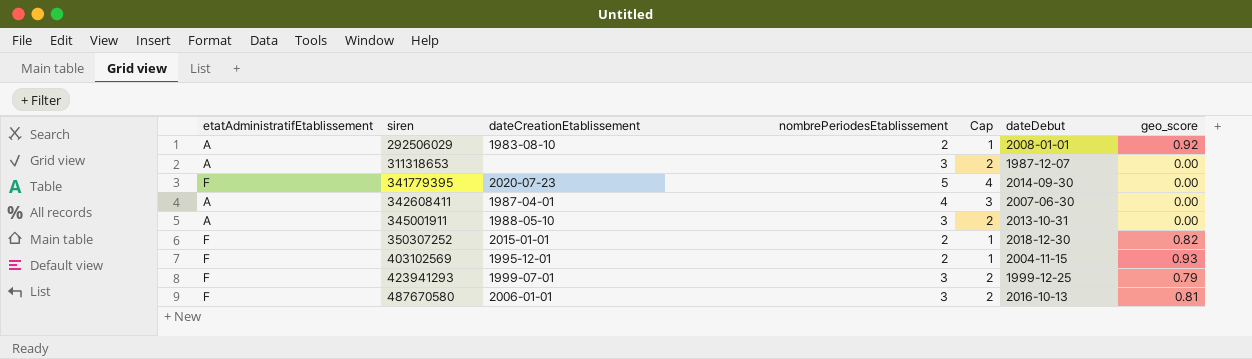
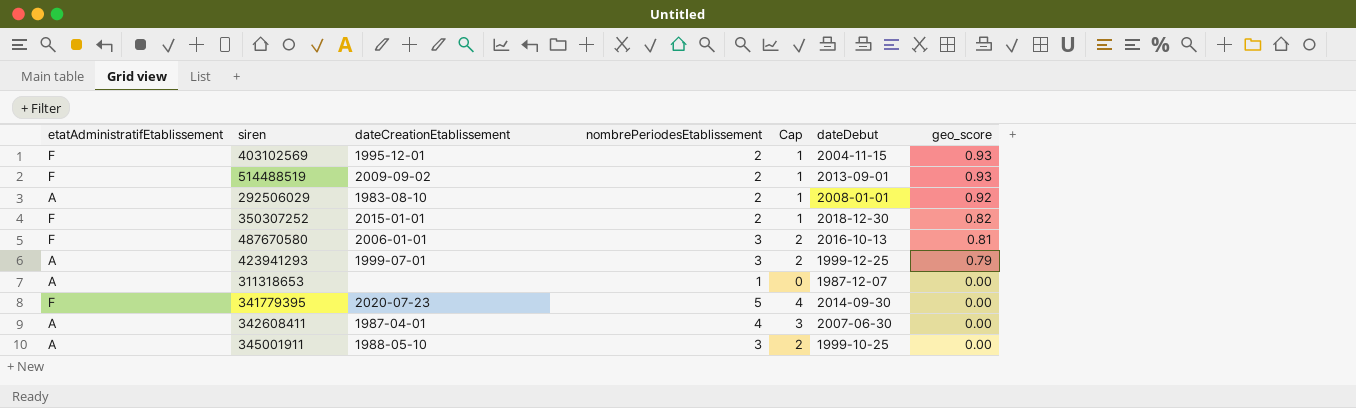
row order: siren ascending -> geo_score descending
row 514488519: none -> F | 2009-09-02 | 2 | 1 | 2013-09-01 | 0.93
423941293 | etatAdministratifEtablissement: F -> A
311318653 | nombrePeriodesEtablissement: 3 -> 1
311318653 | Cap: 2 -> 0
345001911 | dateDebut: 2013-10-31 -> 1999-10-25

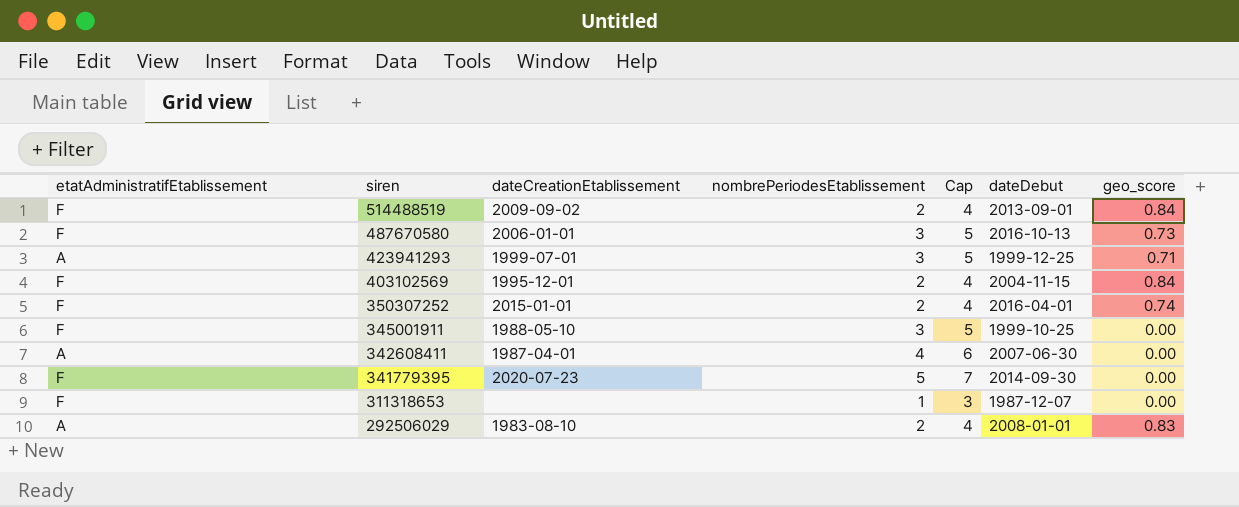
row order: geo_score descending -> siren descending
column Cap | formula: [nombrePeriodesEtablissement] - 1 -> [nombrePeriodesEtablissement] + 2
514488519 | geo_score: 0.93 -> 0.84
487670580 | geo_score: 0.81 -> 0.73
423941293 | geo_score: 0.79 -> 0.71
403102569 | geo_score: 0.93 -> 0.84
350307252 | dateDebut: 2018-12-30 -> 2016-04-01
350307252 | geo_score: 0.82 -> 0.74
345001911 | etatAdministratifEtablissement: A -> F
311318653 | etatAdministratifEtablissement: A -> F
292506029 | geo_score: 0.92 -> 0.83

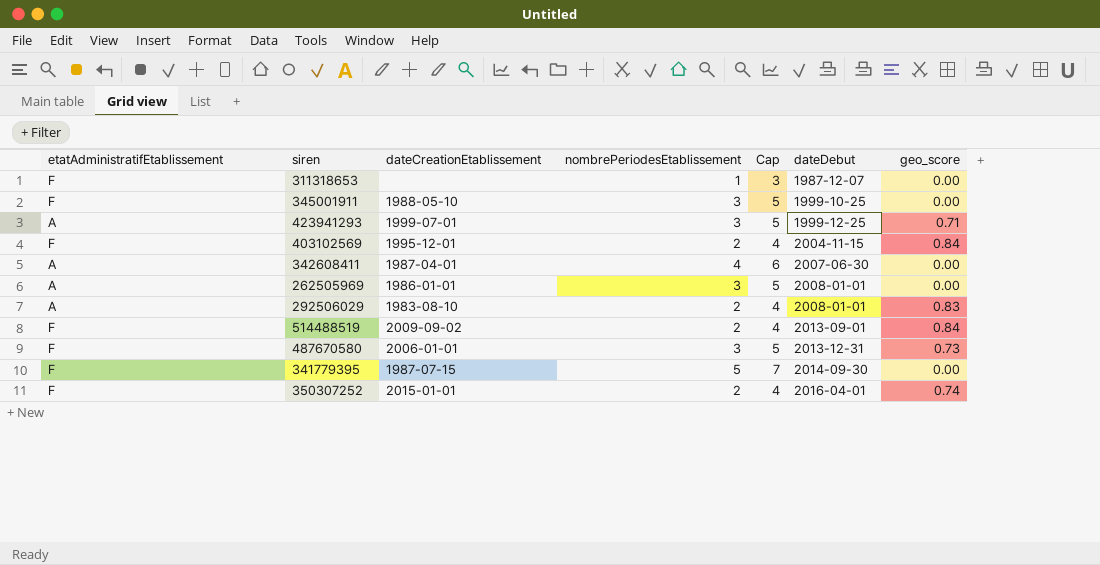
row order: siren descending -> dateDebut ascending
row 262505969: none -> A | 1986-01-01 | 3 | 5 | 2008-01-01 | 0.00
487670580 | dateDebut: 2016-10-13 -> 2013-12-31
341779395 | dateCreationEtablissement: 2020-07-23 -> 1987-07-15

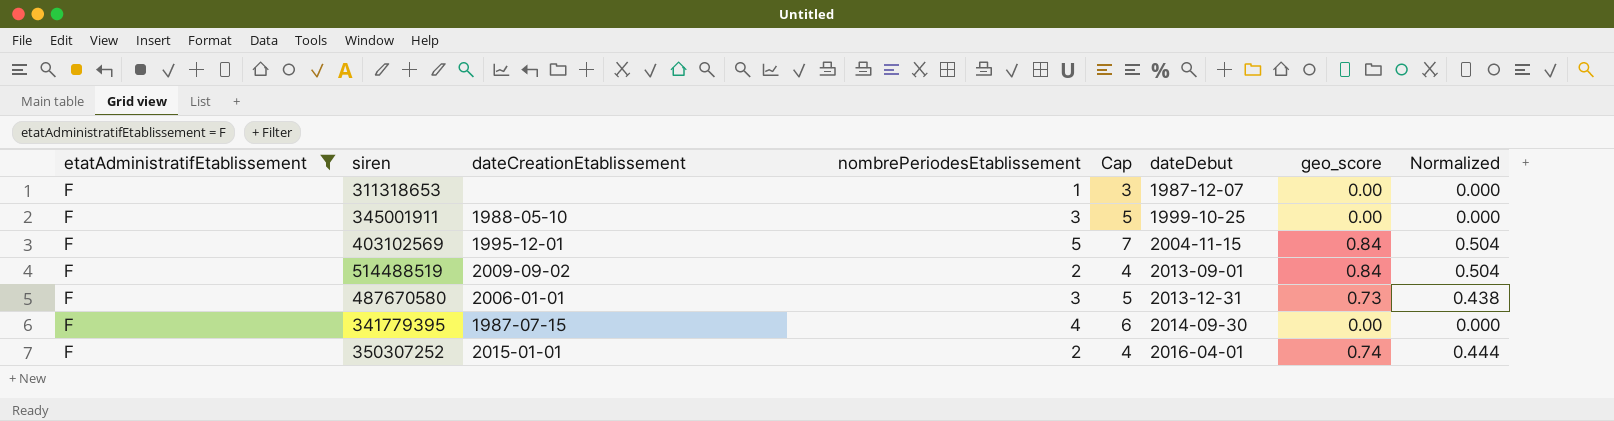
filter: none -> etatAdministratifEtablissement = F
column Normalized | formula: none -> [geo_score] * 0.6
403102569 | nombrePeriodesEtablissement: 2 -> 5
403102569 | Cap: 4 -> 7
341779395 | nombrePeriodesEtablissement: 5 -> 4
341779395 | Cap: 7 -> 6

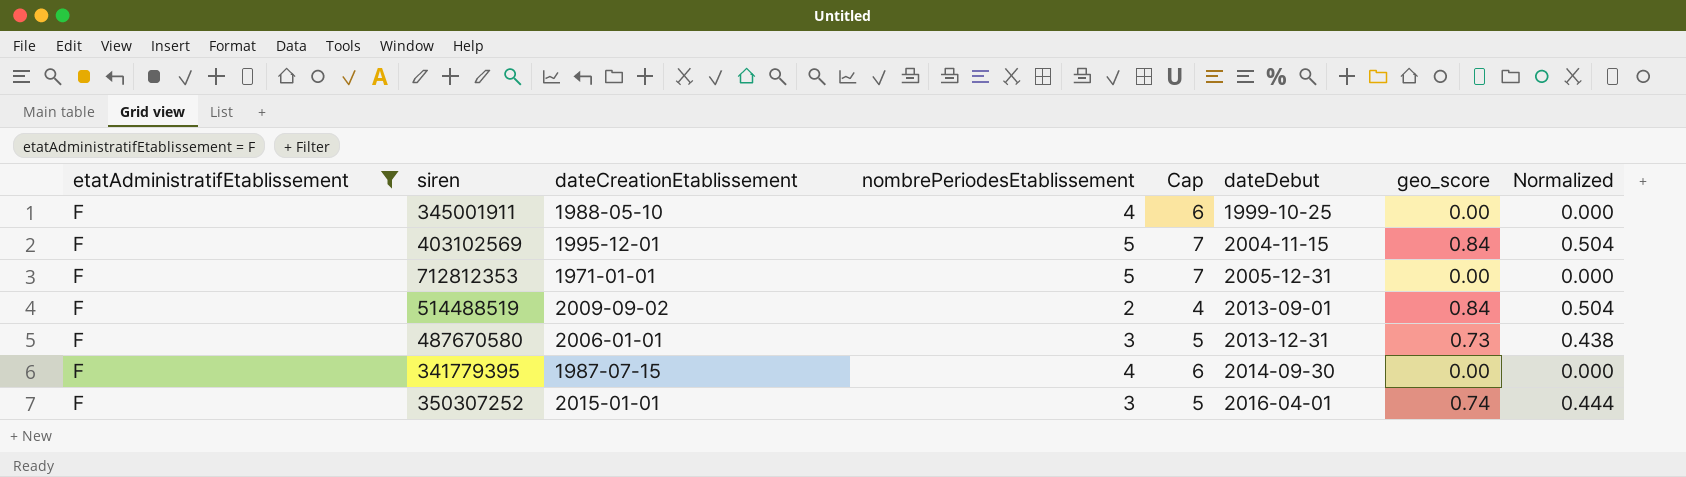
row 311318653: F | none | 1 | 3 | 1987-12-07 | 0.00 | 0.000 -> none
345001911 | nombrePeriodesEtablissement: 3 -> 4
345001911 | Cap: 5 -> 6
row 712812353: none -> F | 1971-01-01 | 5 | 7 | 2005-12-31 | 0.00 | 0.000
350307252 | nombrePeriodesEtablissement: 2 -> 3
350307252 | Cap: 4 -> 5

